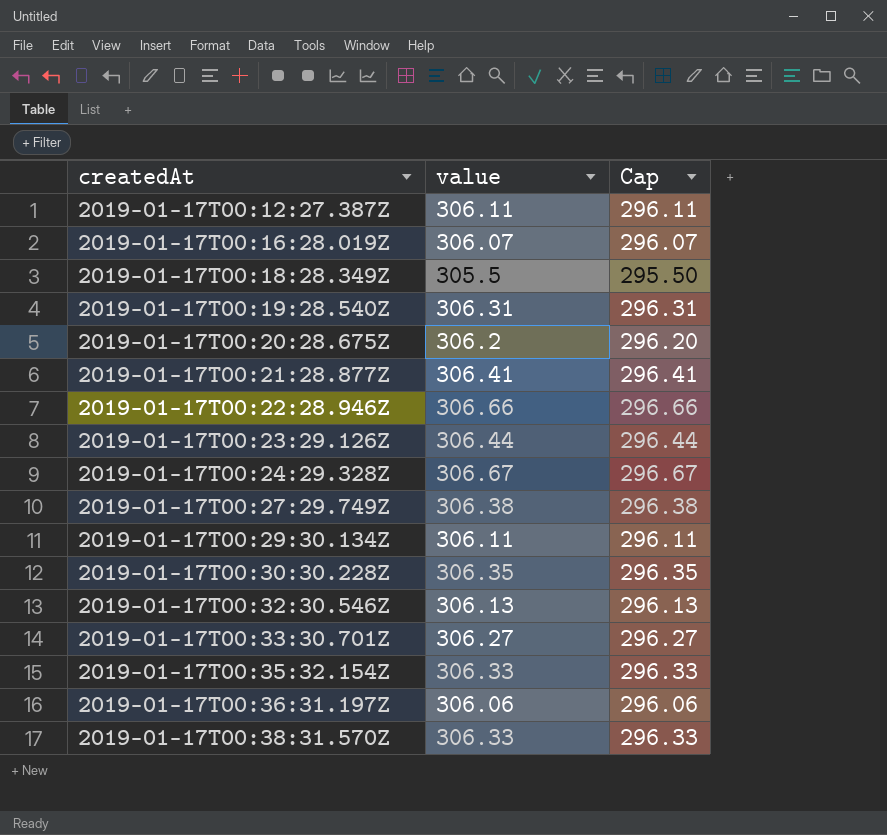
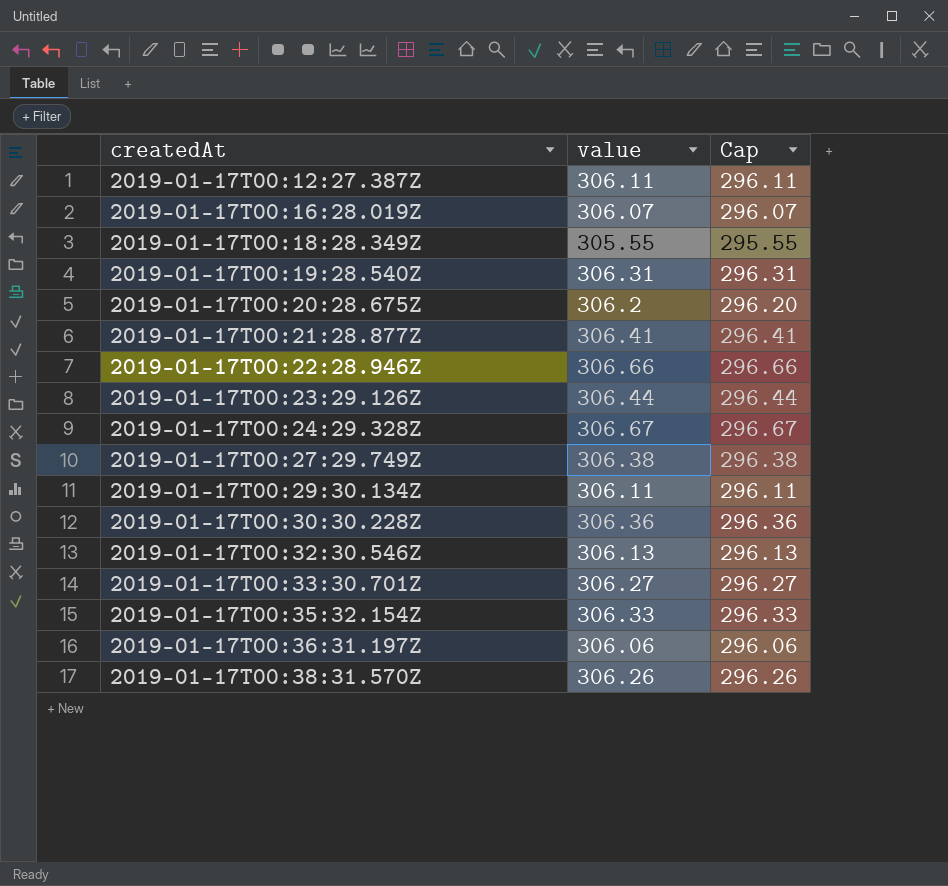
2019-01-17T00:18:28.349Z | value: 305.5 -> 305.55
2019-01-17T00:18:28.349Z | Cap: 295.50 -> 295.55
2019-01-17T00:30:30.228Z | value: 306.35 -> 306.36
2019-01-17T00:30:30.228Z | Cap: 296.35 -> 296.36
2019-01-17T00:38:31.570Z | value: 306.33 -> 306.26
2019-01-17T00:38:31.570Z | Cap: 296.33 -> 296.26

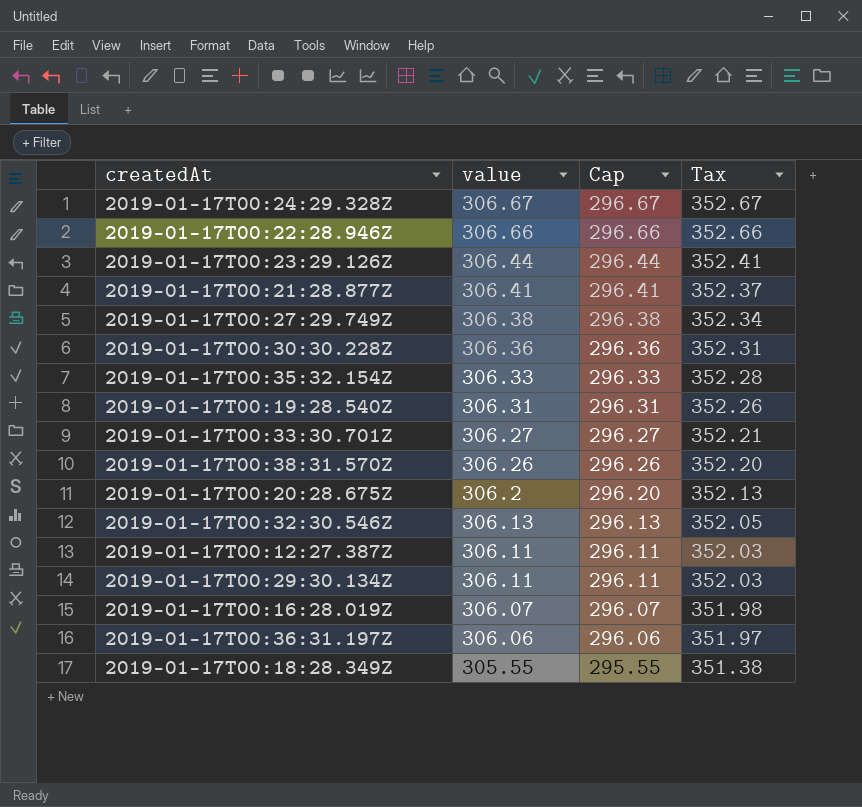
row order: createdAt ascending -> value descending
column Tax | formula: none -> [value] * 1.15

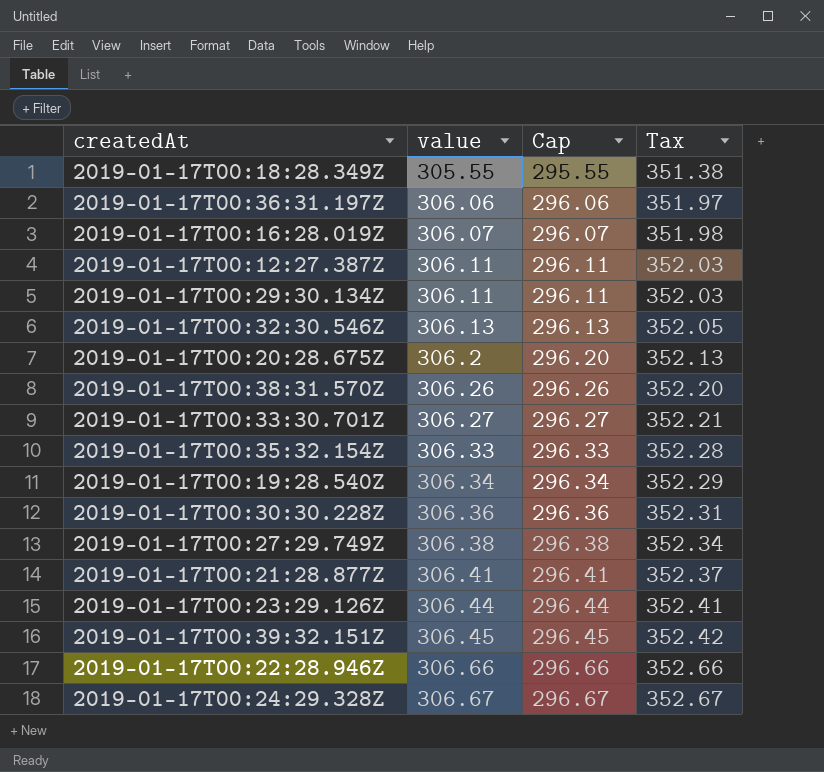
row order: value descending -> value ascending
2019-01-17T00:19:28.540Z | value: 306.31 -> 306.34
2019-01-17T00:19:28.540Z | Cap: 296.31 -> 296.34
2019-01-17T00:19:28.540Z | Tax: 352.26 -> 352.29
row 2019-01-17T00:39:32.151Z: none -> 306.45 | 296.45 | 352.42

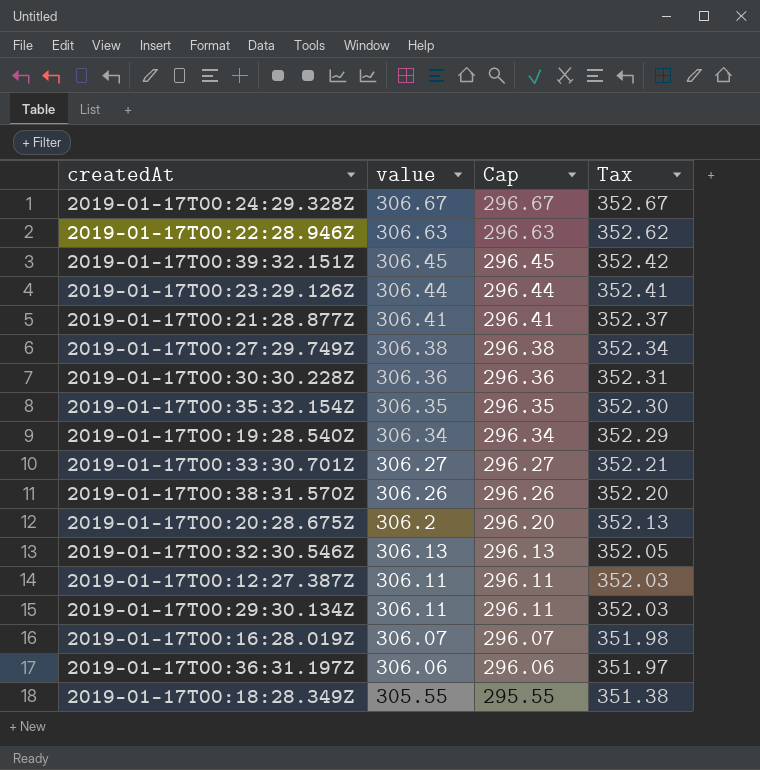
row order: value ascending -> value descending
2019-01-17T00:22:28.946Z | value: 306.66 -> 306.63
2019-01-17T00:22:28.946Z | Cap: 296.66 -> 296.63
2019-01-17T00:22:28.946Z | Tax: 352.66 -> 352.62
2019-01-17T00:35:32.154Z | value: 306.33 -> 306.35
2019-01-17T00:35:32.154Z | Cap: 296.33 -> 296.35
2019-01-17T00:35:32.154Z | Tax: 352.28 -> 352.30

